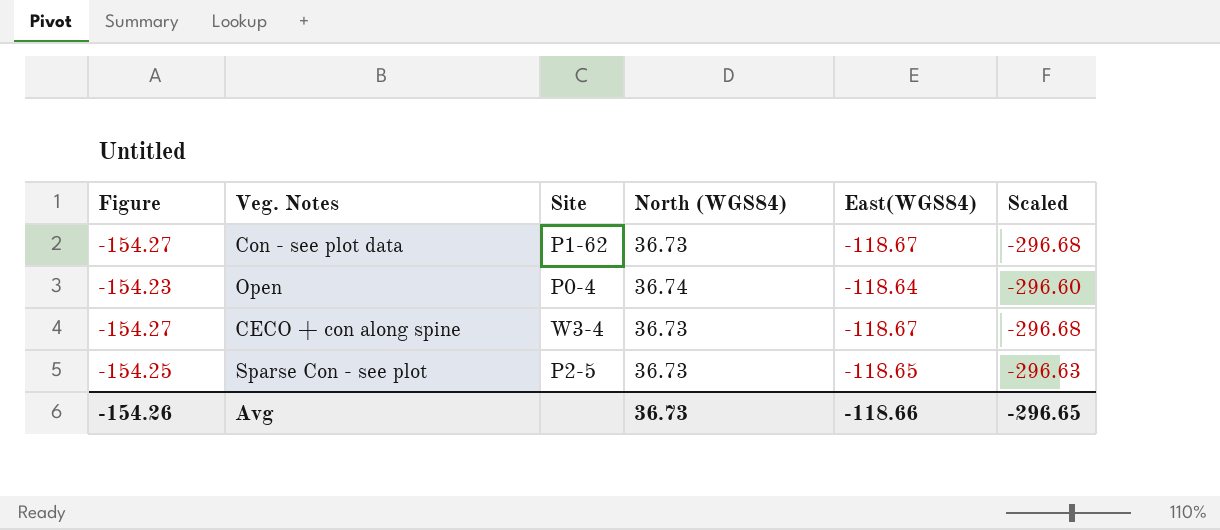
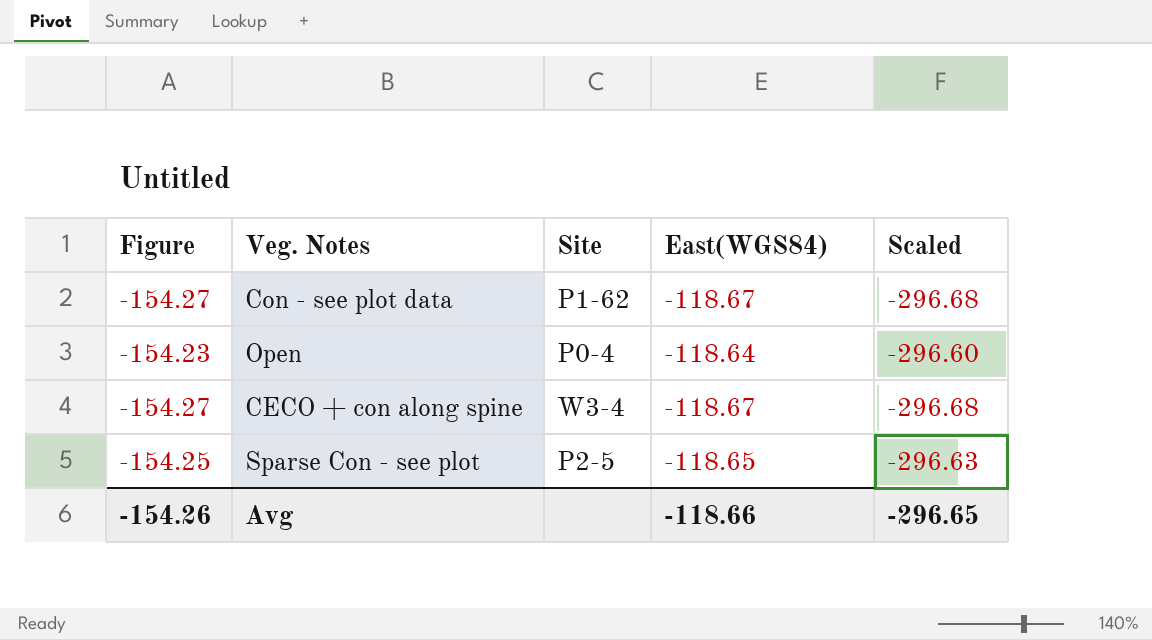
column North (WGS84) | position: 4 -> none

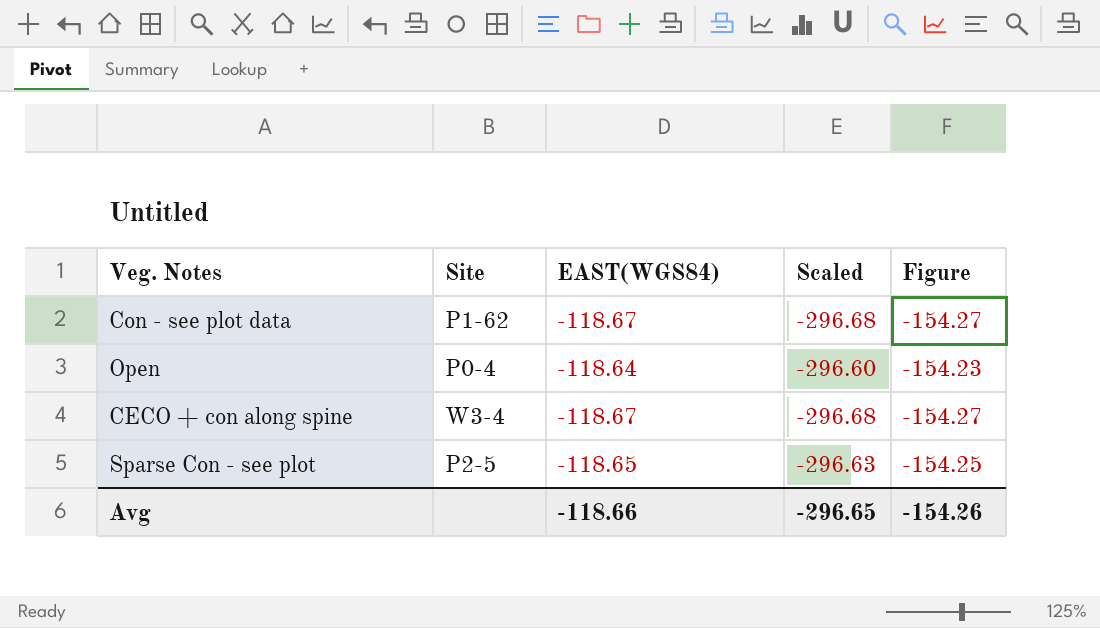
column name: East(WGS84) -> EAST(WGS84)
column Figure | position: 1 -> 5

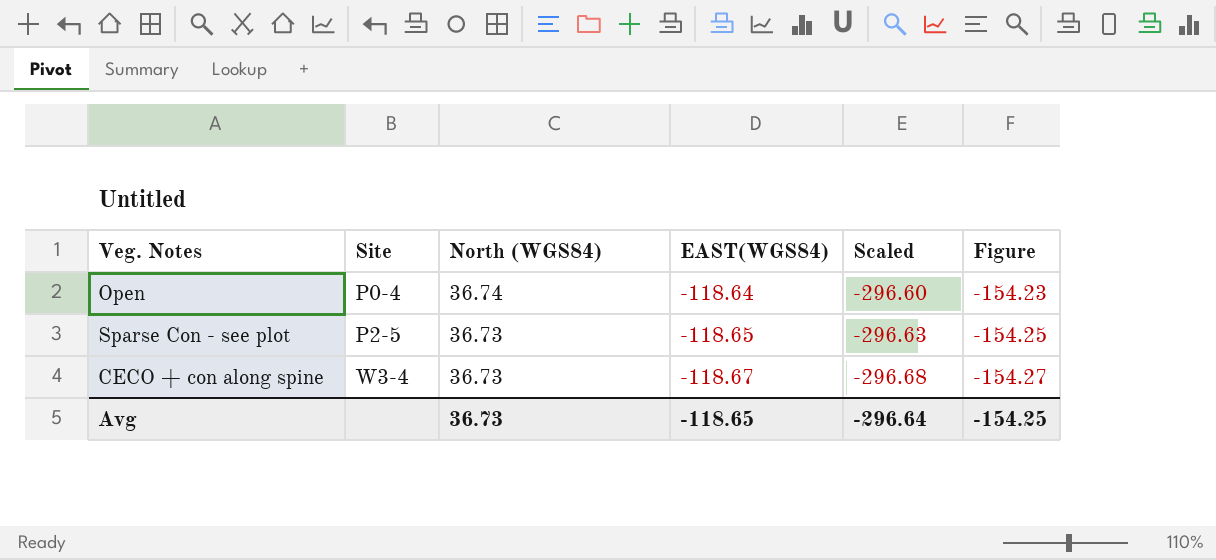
row order: none -> Site ascending
column North (WGS84) | position: none -> 3
row Con - see plot data: P1-62 | -118.67 | -296.68 | -154.27 -> none
Avg | EAST(WGS84): -118.66 -> -118.65
Avg | Scaled: -296.65 -> -296.64
Avg | Figure: -154.26 -> -154.25

